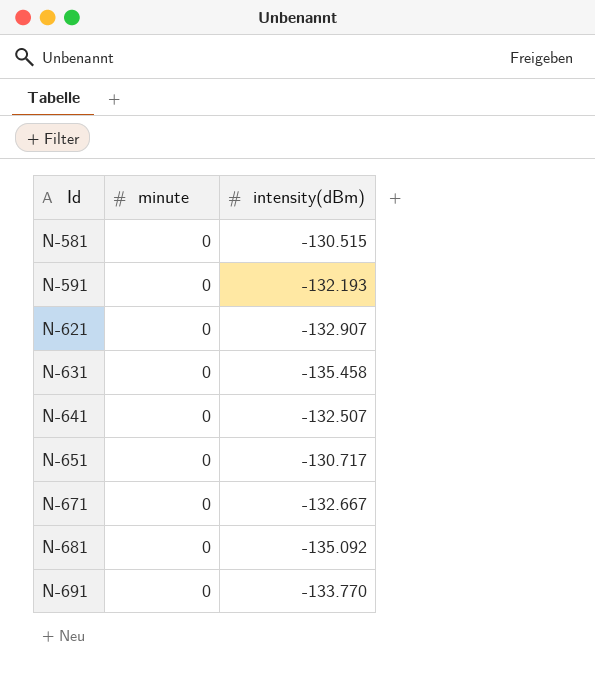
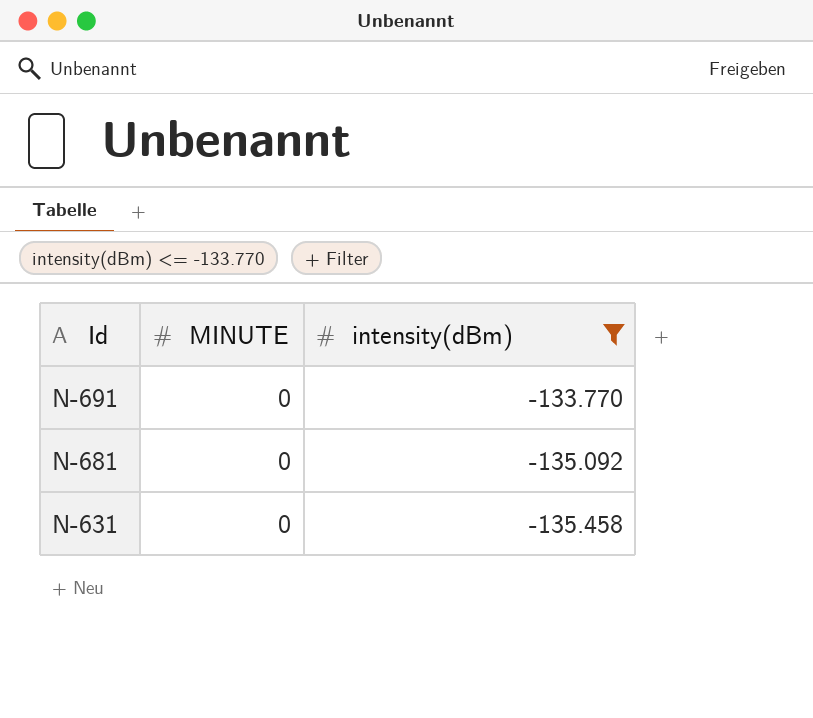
filter: none -> intensity(dBm) <= -133.770
row order: Id ascending -> Id descending
column name: minute -> MINUTE

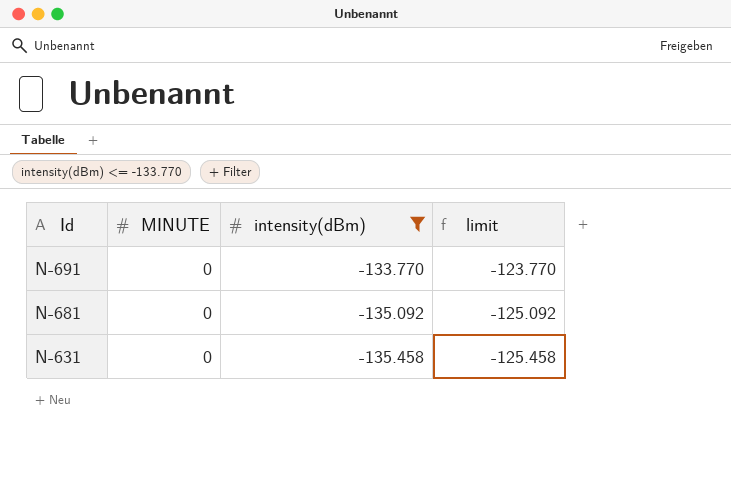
column limit | formula: none -> [intensity(dBm)] + 10

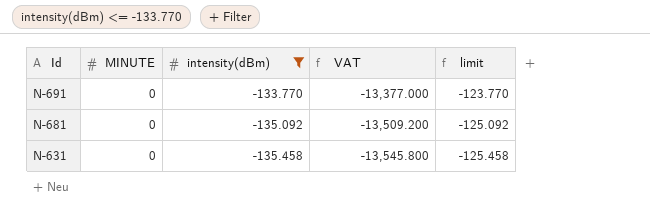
column VAT | formula: none -> [intensity(dBm)] * 100

